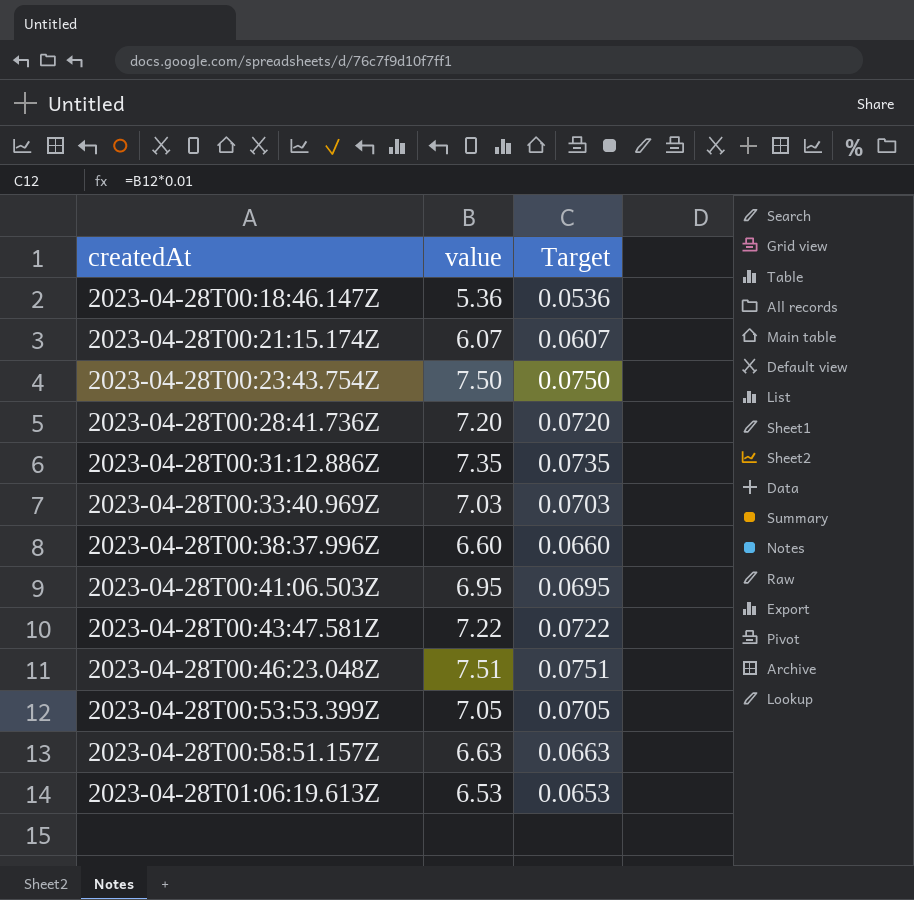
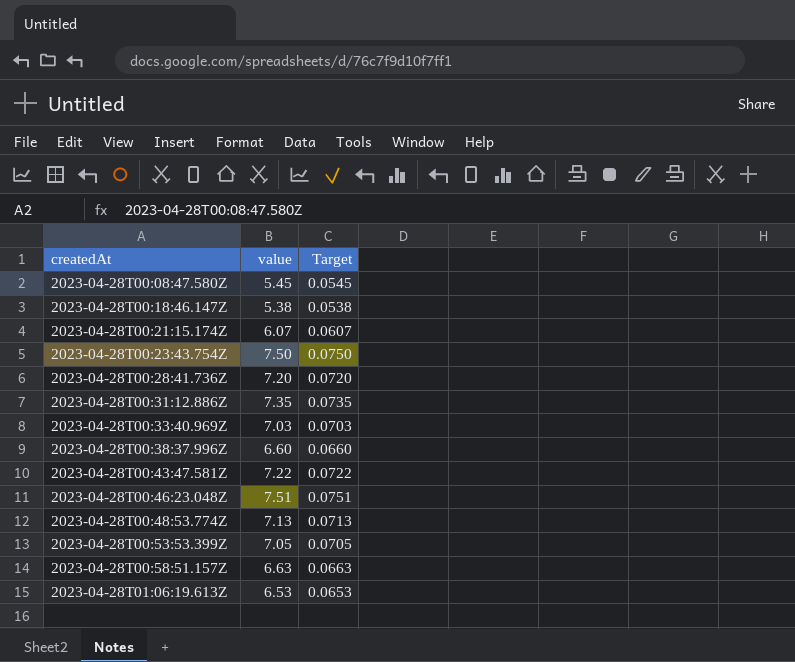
row 2023-04-28T00:41:06.503Z: 6.95 | 0.0695 -> none
row 2023-04-28T00:08:47.580Z: none -> 5.45 | 0.0545
2023-04-28T00:18:46.147Z | value: 5.36 -> 5.38
2023-04-28T00:18:46.147Z | Target: 0.0536 -> 0.0538
row 2023-04-28T00:48:53.774Z: none -> 7.13 | 0.0713

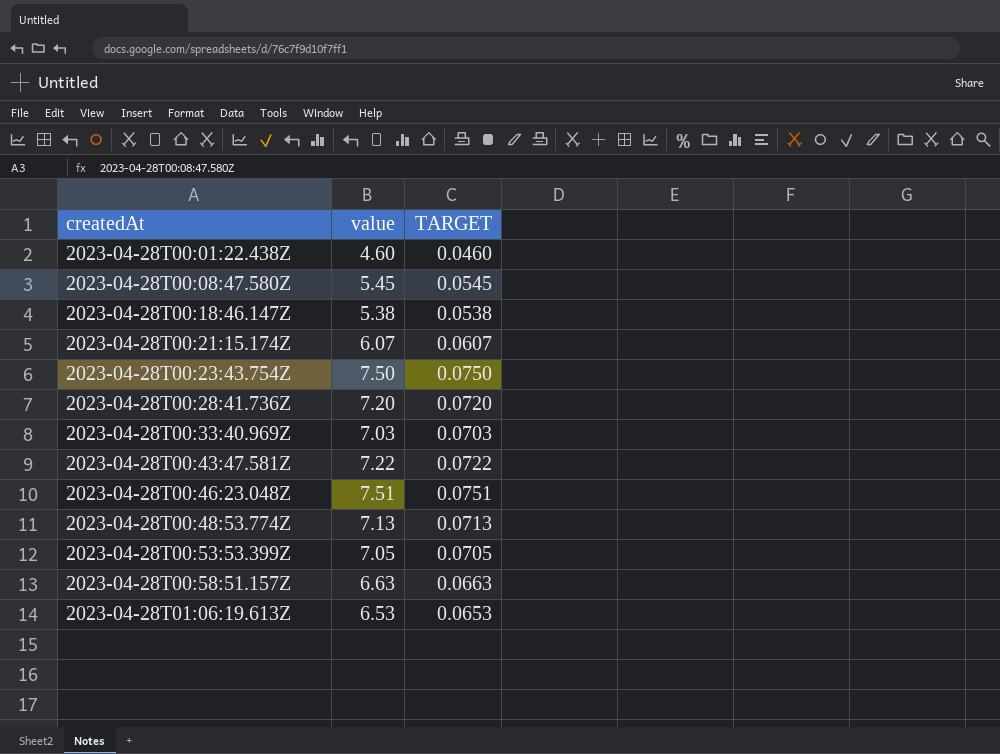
column name: Target -> TARGET
row 2023-04-28T00:31:12.886Z: 7.35 | 0.0735 -> none
row 2023-04-28T00:38:37.996Z: 6.60 | 0.0660 -> none
row 2023-04-28T00:01:22.438Z: none -> 4.60 | 0.0460

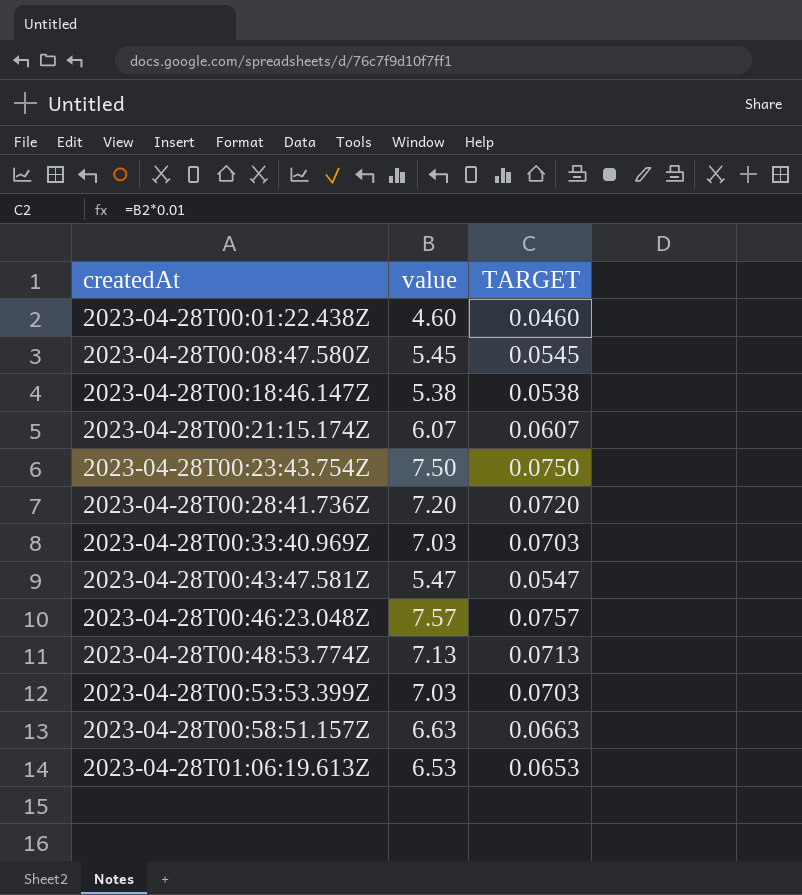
2023-04-28T00:43:47.581Z | value: 7.22 -> 5.47
2023-04-28T00:43:47.581Z | TARGET: 0.0722 -> 0.0547
2023-04-28T00:46:23.048Z | value: 7.51 -> 7.57
2023-04-28T00:46:23.048Z | TARGET: 0.0751 -> 0.0757
2023-04-28T00:53:53.399Z | value: 7.05 -> 7.03
2023-04-28T00:53:53.399Z | TARGET: 0.0705 -> 0.0703

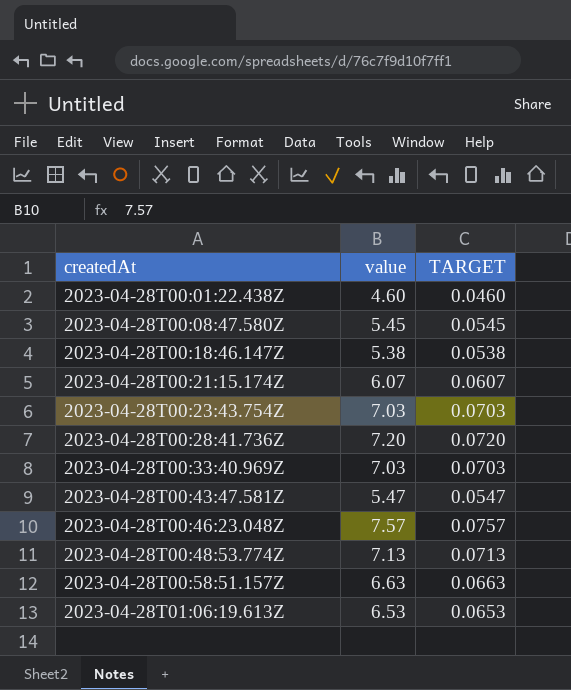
row 2023-04-28T00:53:53.399Z: 7.03 | 0.0703 -> none
2023-04-28T00:23:43.754Z | value: 7.50 -> 7.03
2023-04-28T00:23:43.754Z | TARGET: 0.0750 -> 0.0703

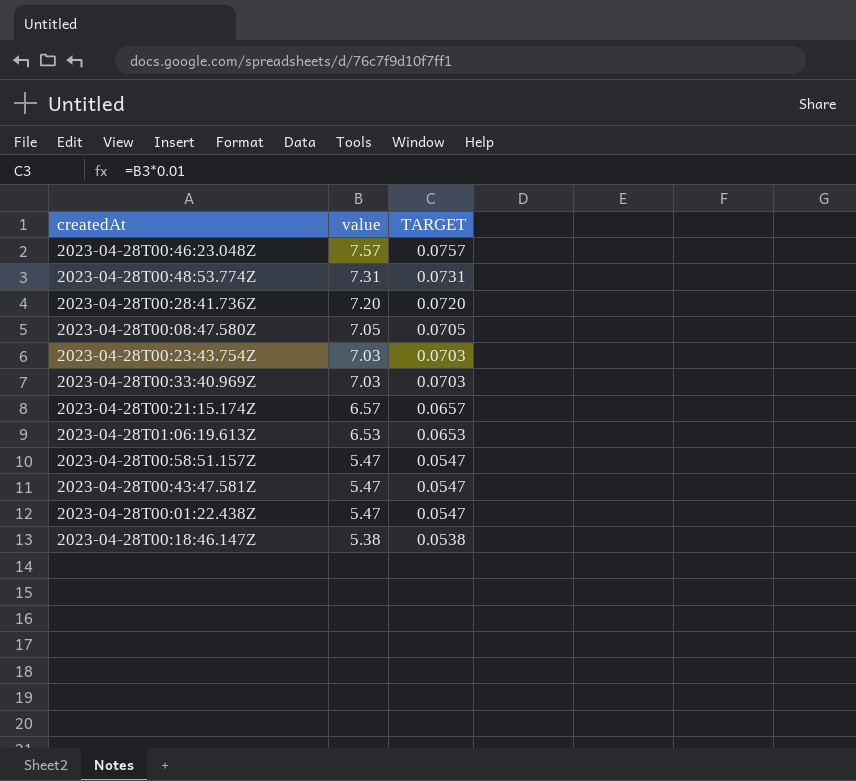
row order: createdAt ascending -> value descending
2023-04-28T00:48:53.774Z | value: 7.13 -> 7.31
2023-04-28T00:48:53.774Z | TARGET: 0.0713 -> 0.0731
2023-04-28T00:08:47.580Z | value: 5.45 -> 7.05
2023-04-28T00:08:47.580Z | TARGET: 0.0545 -> 0.0705
2023-04-28T00:21:15.174Z | value: 6.07 -> 6.57
2023-04-28T00:21:15.174Z | TARGET: 0.0607 -> 0.0657
2023-04-28T00:58:51.157Z | value: 6.63 -> 5.47
2023-04-28T00:58:51.157Z | TARGET: 0.0663 -> 0.0547
2023-04-28T00:01:22.438Z | value: 4.60 -> 5.47
2023-04-28T00:01:22.438Z | TARGET: 0.0460 -> 0.0547

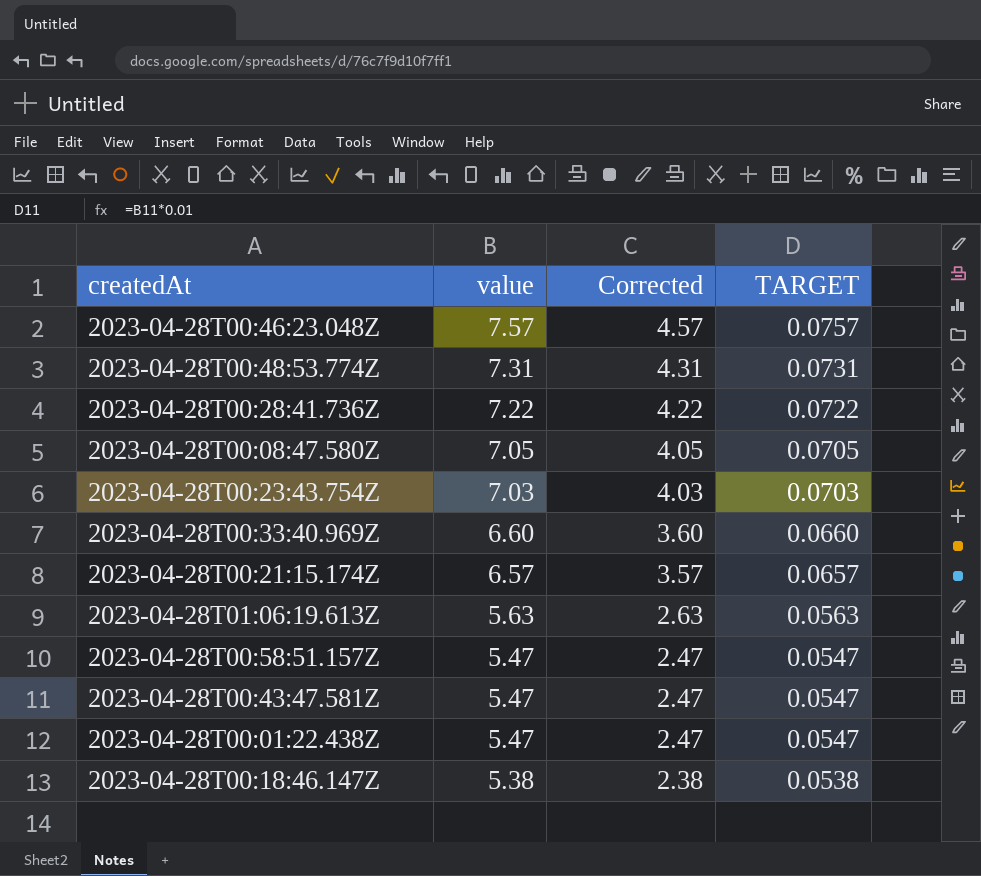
column Corrected | formula: none -> [value] - 3
2023-04-28T00:28:41.736Z | value: 7.20 -> 7.22
2023-04-28T00:28:41.736Z | TARGET: 0.0720 -> 0.0722
2023-04-28T00:33:40.969Z | value: 7.03 -> 6.60
2023-04-28T00:33:40.969Z | TARGET: 0.0703 -> 0.0660
2023-04-28T01:06:19.613Z | value: 6.53 -> 5.63
2023-04-28T01:06:19.613Z | TARGET: 0.0653 -> 0.0563

